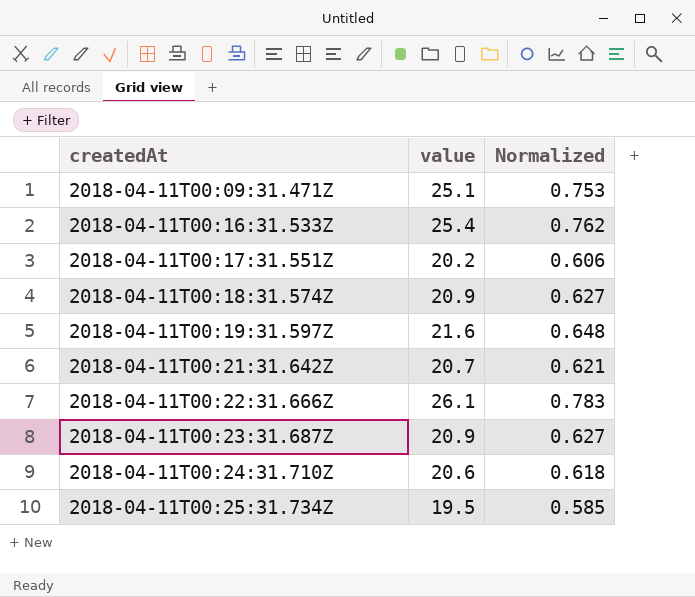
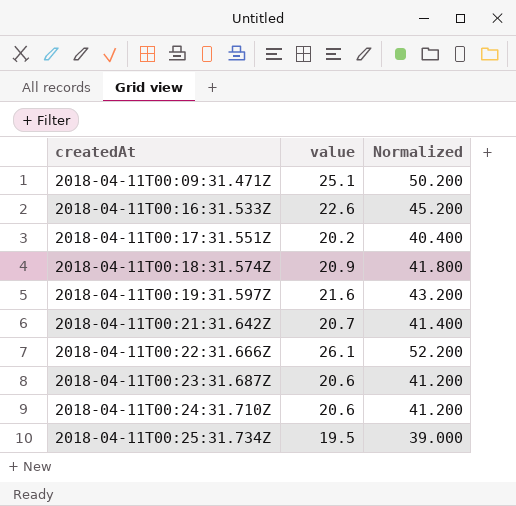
column Normalized | formula: [value] * 0.03 -> [value] * 2
2018-04-11T00:16:31.533Z | value: 25.4 -> 22.6
2018-04-11T00:23:31.687Z | value: 20.9 -> 20.6

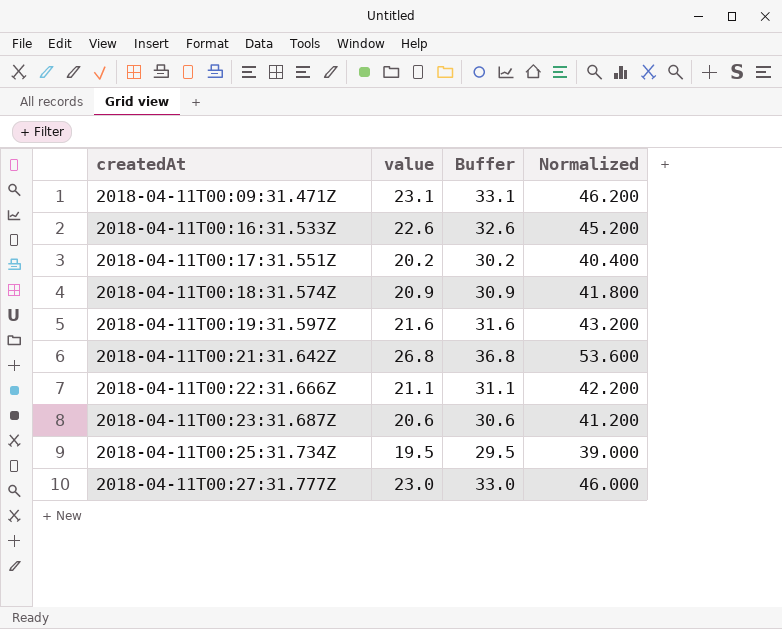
column Buffer | formula: none -> [value] + 10
row 2018-04-11T00:24:31.710Z: 20.6 | 41.200 -> none
2018-04-11T00:09:31.471Z | value: 25.1 -> 23.1
2018-04-11T00:09:31.471Z | Normalized: 50.200 -> 46.200
2018-04-11T00:21:31.642Z | value: 20.7 -> 26.8
2018-04-11T00:21:31.642Z | Normalized: 41.400 -> 53.600
2018-04-11T00:22:31.666Z | value: 26.1 -> 21.1
2018-04-11T00:22:31.666Z | Normalized: 52.200 -> 42.200
row 2018-04-11T00:27:31.777Z: none -> 23.0 | 33.0 | 46.000

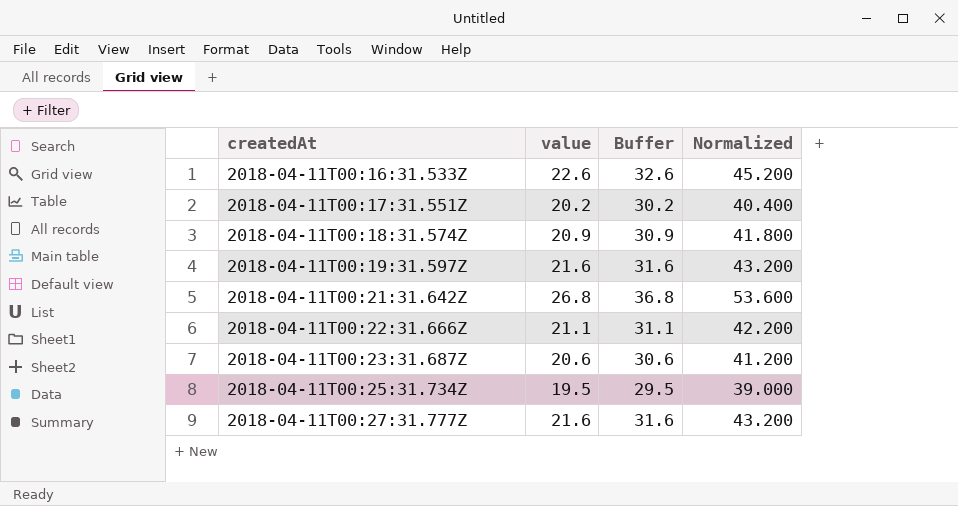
row 2018-04-11T00:09:31.471Z: 23.1 | 33.1 | 46.200 -> none
2018-04-11T00:27:31.777Z | value: 23.0 -> 21.6
2018-04-11T00:27:31.777Z | Buffer: 33.0 -> 31.6
2018-04-11T00:27:31.777Z | Normalized: 46.000 -> 43.200

